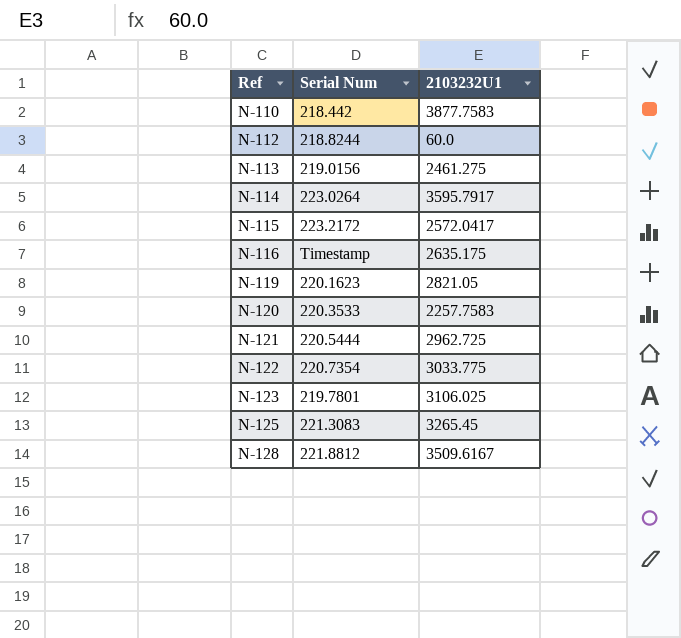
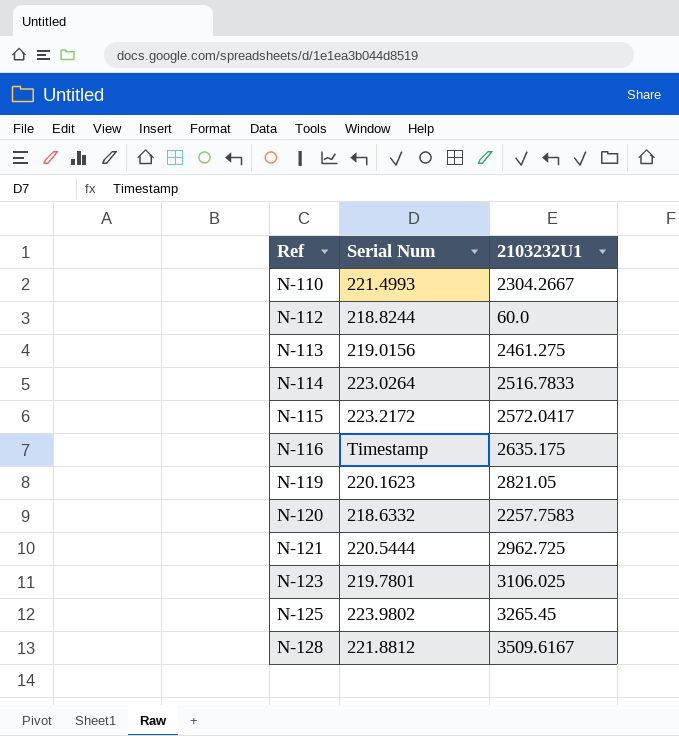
row N-122: 220.7354 | 3033.775 -> none
N-110 | Serial Num: 218.442 -> 221.4993
N-110 | 2103232U1: 3877.7583 -> 2304.2667
N-114 | 2103232U1: 3595.7917 -> 2516.7833
N-120 | Serial Num: 220.3533 -> 218.6332
N-125 | Serial Num: 221.3083 -> 223.9802

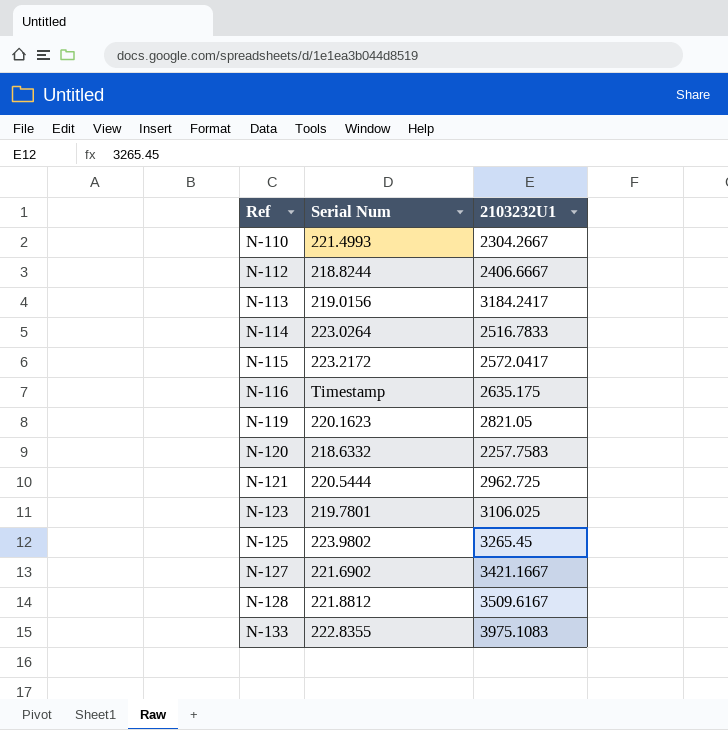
N-112 | 2103232U1: 60.0 -> 2406.6667
N-113 | 2103232U1: 2461.275 -> 3184.2417
row N-127: none -> 221.6902 | 3421.1667
row N-133: none -> 222.8355 | 3975.1083

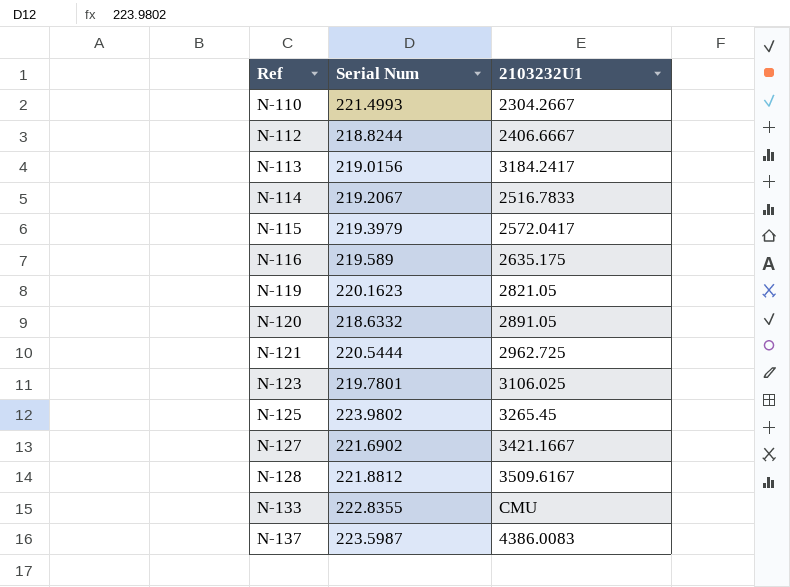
N-114 | Serial Num: 223.0264 -> 219.2067
N-115 | Serial Num: 223.2172 -> 219.3979
N-116 | Serial Num: Timestamp -> 219.589
N-120 | 2103232U1: 2257.7583 -> 2891.05
N-133 | 2103232U1: 3975.1083 -> CMU
row N-137: none -> 223.5987 | 4386.0083

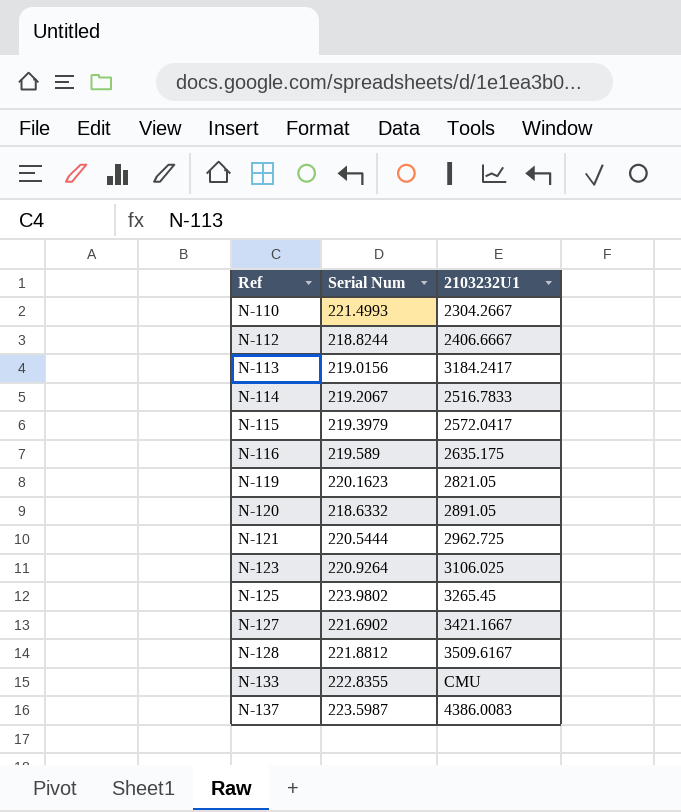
N-123 | Serial Num: 219.7801 -> 220.9264

